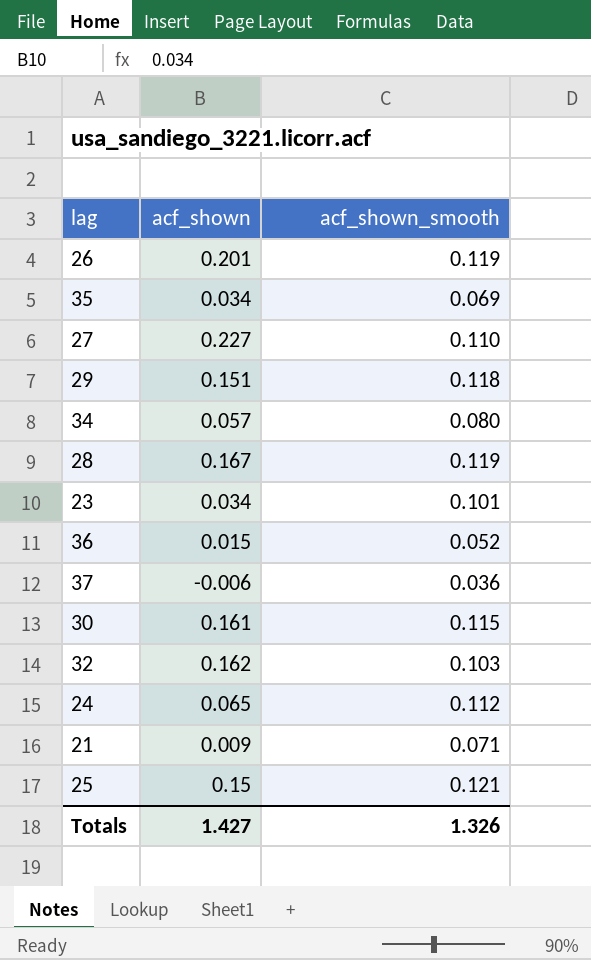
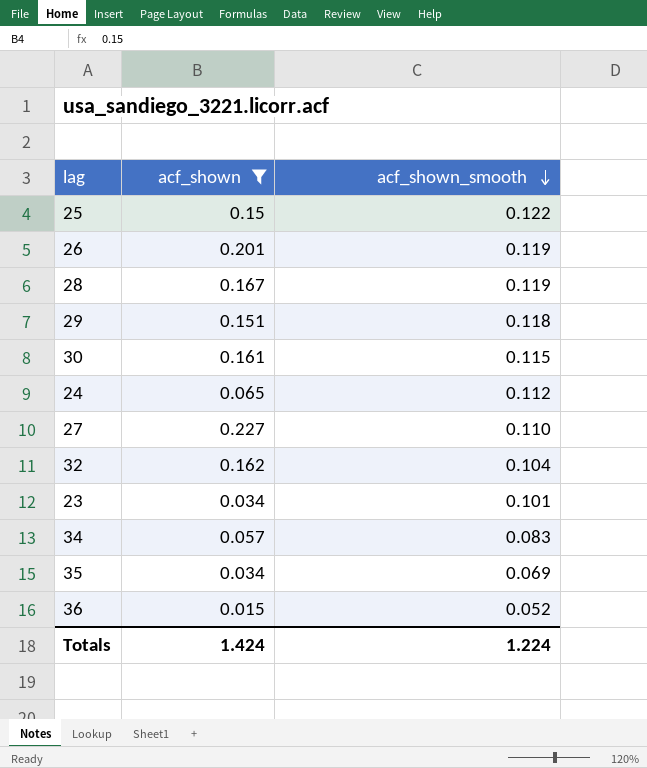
filter: none -> acf_shown >= 0.015
row order: none -> acf_shown_smooth descending
25 | acf_shown_smooth: 0.121 -> 0.122
32 | acf_shown_smooth: 0.103 -> 0.104
34 | acf_shown_smooth: 0.080 -> 0.083
Totals | acf_shown: 1.427 -> 1.424
Totals | acf_shown_smooth: 1.326 -> 1.224

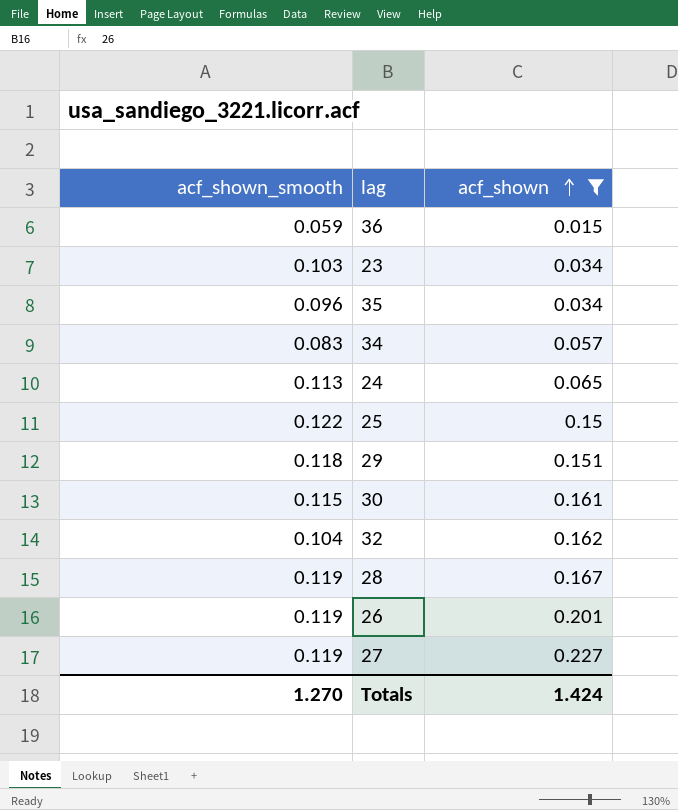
row order: acf_shown_smooth descending -> acf_shown ascending
column acf_shown_smooth | position: 3 -> 1
36 | acf_shown_smooth: 0.052 -> 0.059
23 | acf_shown_smooth: 0.101 -> 0.103
35 | acf_shown_smooth: 0.069 -> 0.096
24 | acf_shown_smooth: 0.112 -> 0.113
27 | acf_shown_smooth: 0.110 -> 0.119
Totals | acf_shown_smooth: 1.224 -> 1.270

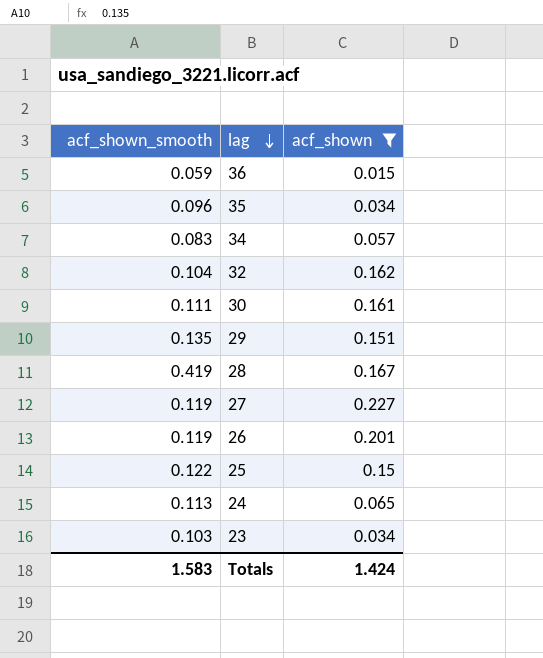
row order: acf_shown ascending -> lag descending
30 | acf_shown_smooth: 0.115 -> 0.111
29 | acf_shown_smooth: 0.118 -> 0.135
28 | acf_shown_smooth: 0.119 -> 0.419
Totals | acf_shown_smooth: 1.270 -> 1.583

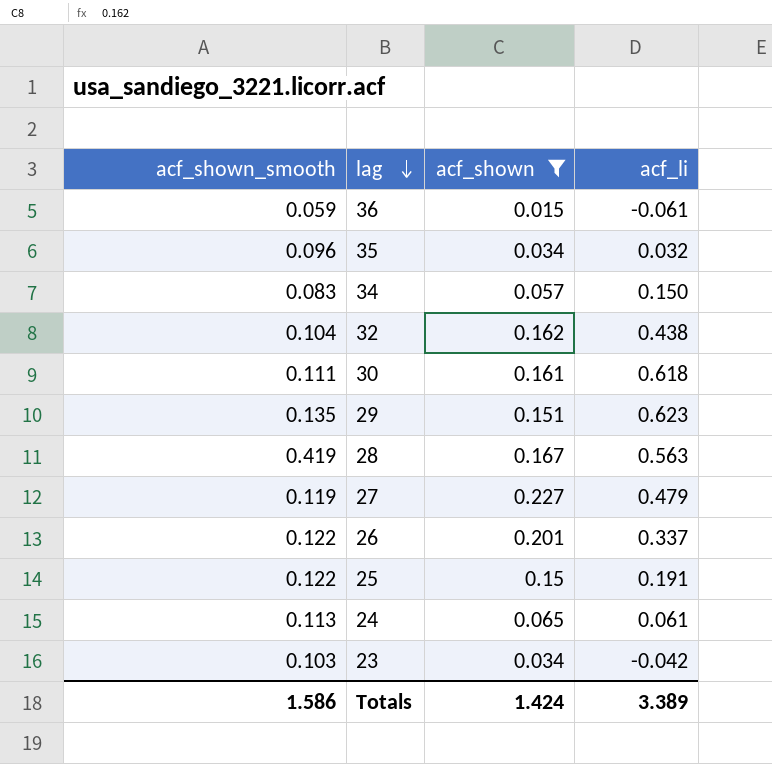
column acf_li | position: none -> 4
26 | acf_shown_smooth: 0.119 -> 0.122
Totals | acf_shown_smooth: 1.583 -> 1.586

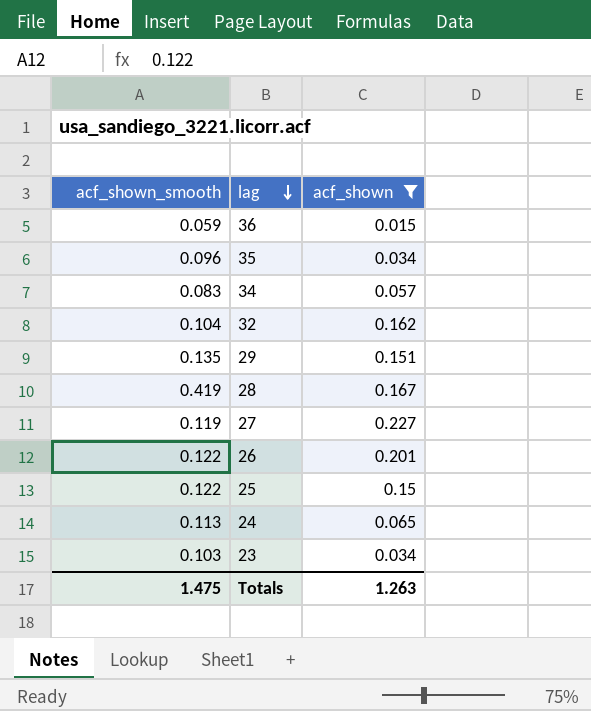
column acf_li | position: 4 -> none
row 30: 0.111 | 0.161 | 0.618 -> none
Totals | acf_shown_smooth: 1.586 -> 1.475
Totals | acf_shown: 1.424 -> 1.263

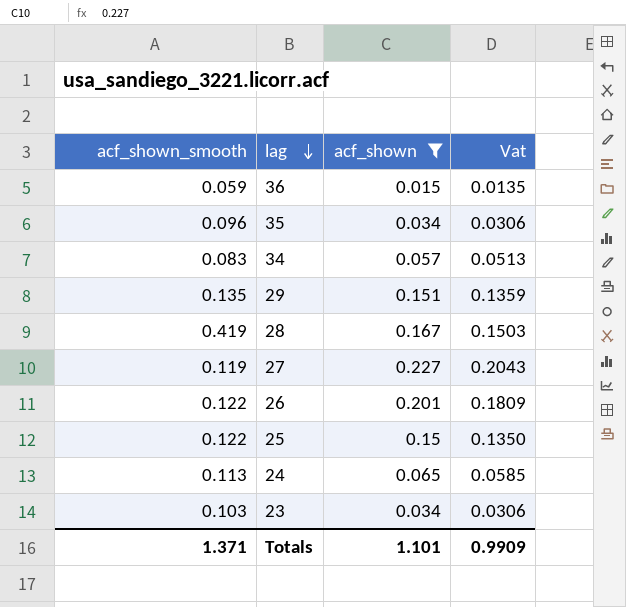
column Vat | formula: none -> [acf_shown] * 0.9
row 32: 0.104 | 0.162 -> none
Totals | acf_shown_smooth: 1.475 -> 1.371
Totals | acf_shown: 1.263 -> 1.101

